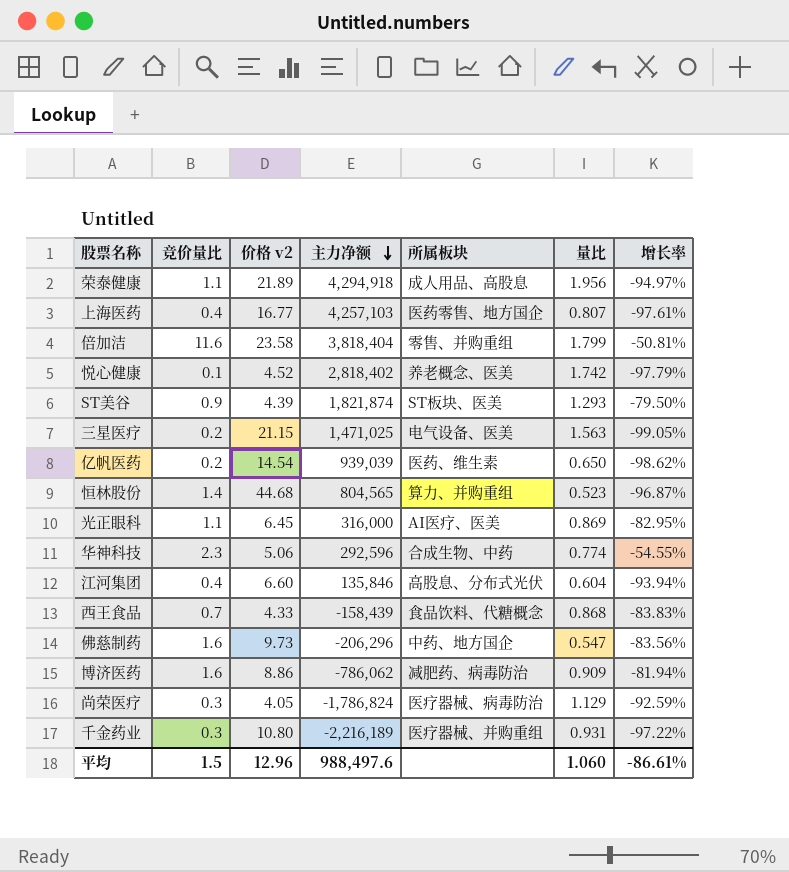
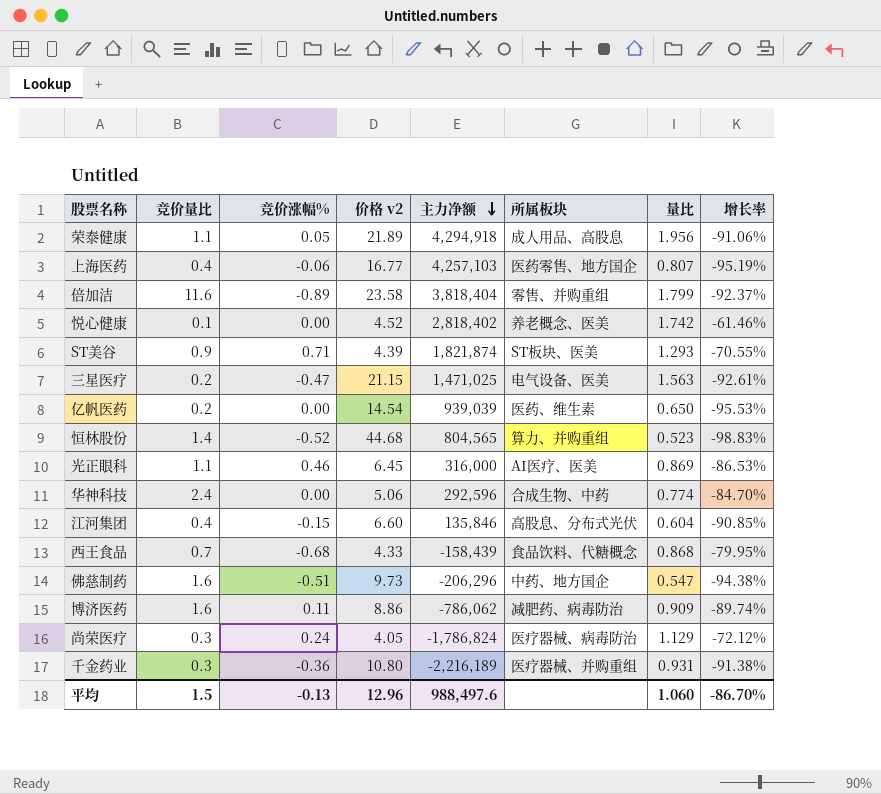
column 竞价涨幅% | position: none -> 3
column 增长率 | formula: ([竞价量比] - [价格 v2]) / [价格 v2] -> ([量比] - [价格 v2]) / [价格 v2]
华神科技 | 竞价量比: 2.3 -> 2.4
平均 | 增长率: -86.61% -> -86.70%

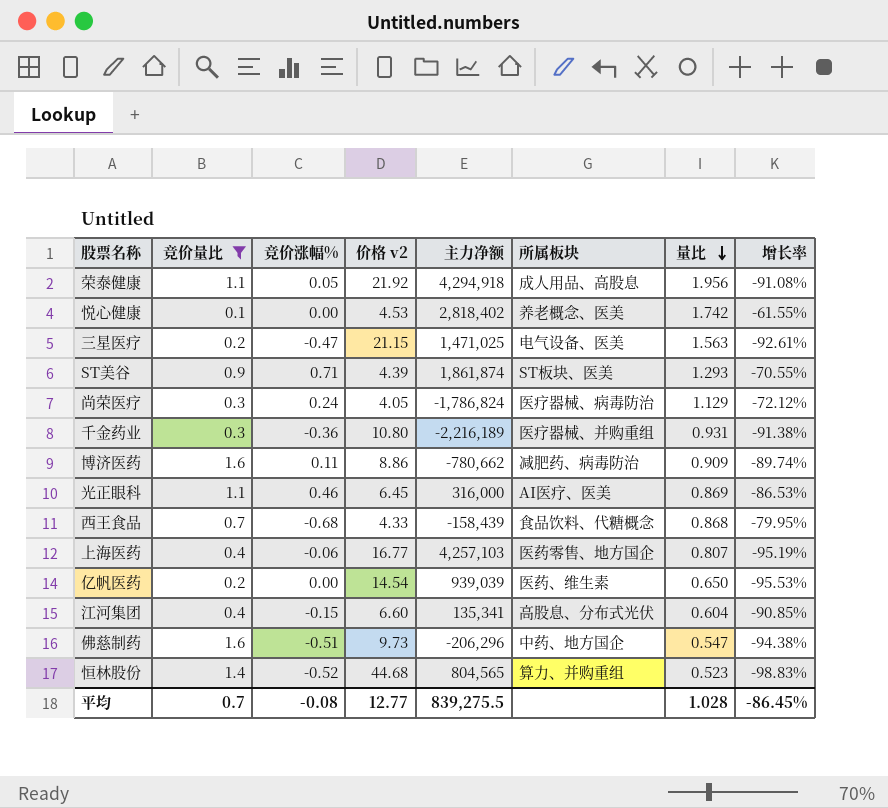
filter: none -> 竞价量比 <= 1.6
row order: 主力净额 descending -> 量比 descending
荣泰健康 | 价格 v2: 21.89 -> 21.92
荣泰健康 | 增长率: -91.06% -> -91.08%
悦心健康 | 价格 v2: 4.52 -> 4.53
悦心健康 | 增长率: -61.46% -> -61.55%
ST美谷 | 主力净额: 1,821,874 -> 1,861,874
博济医药 | 主力净额: -786,062 -> -780,662
江河集团 | 主力净额: 135,846 -> 135,341
平均 | 竞价量比: 1.5 -> 0.7
平均 | 竞价涨幅%: -0.13 -> -0.08
平均 | 价格 v2: 12.96 -> 12.77
平均 | 主力净额: 988,497.6 -> 839,275.5
平均 | 量比: 1.060 -> 1.028
平均 | 增长率: -86.70% -> -86.45%

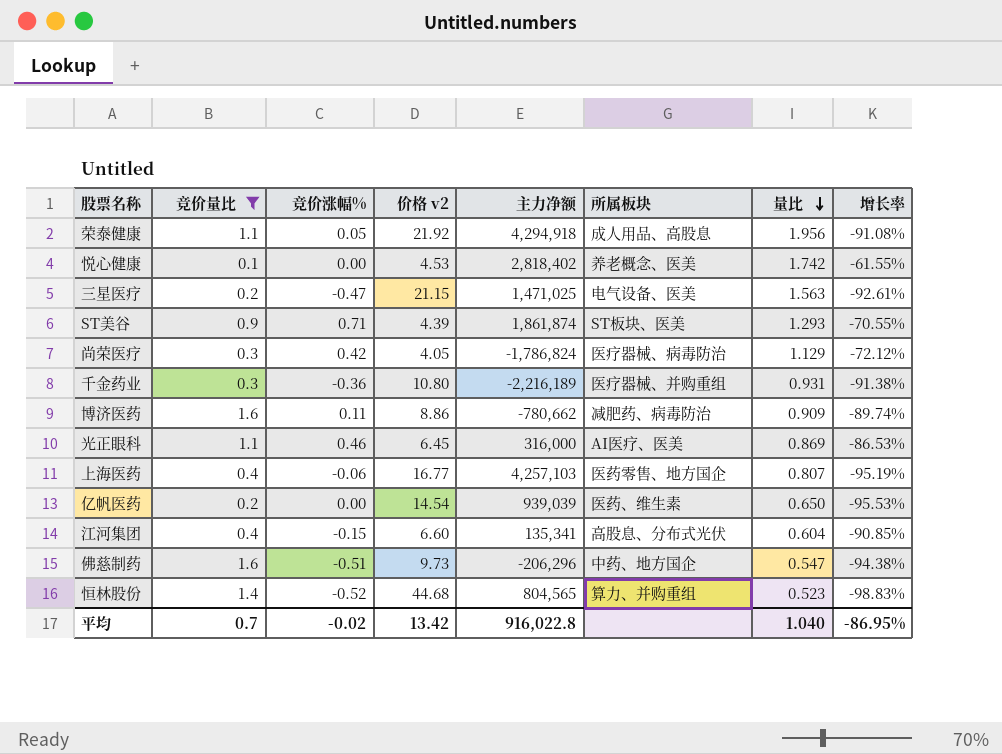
row 西王食品: 0.7 | -0.68 | 4.33 | -158,439 | 食品饮料、代糖概念 | 0.868 | -79.95% -> none
尚荣医疗 | 竞价涨幅%: 0.24 -> 0.42
平均 | 竞价涨幅%: -0.08 -> -0.02
平均 | 价格 v2: 12.77 -> 13.42
平均 | 主力净额: 839,275.5 -> 916,022.8
平均 | 量比: 1.028 -> 1.040
平均 | 增长率: -86.45% -> -86.95%

